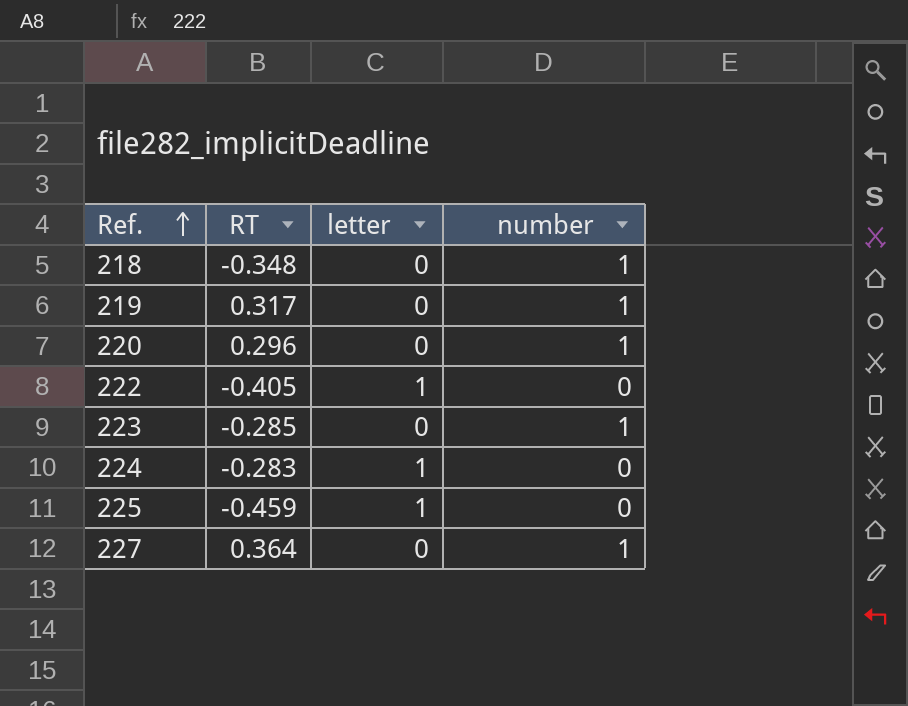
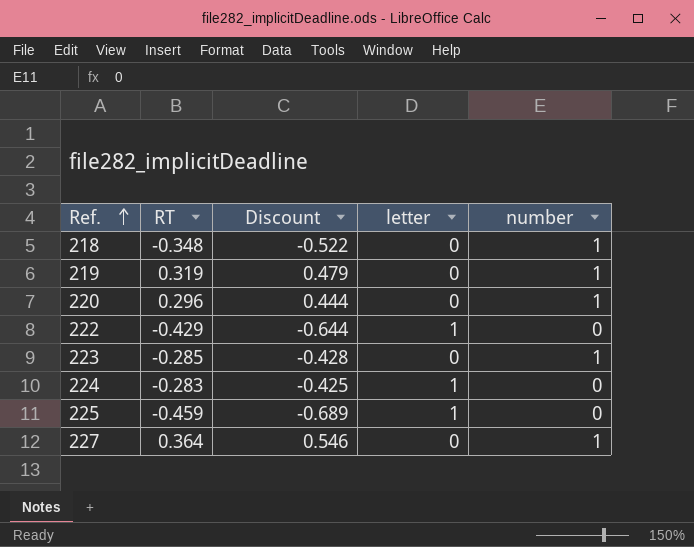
column Discount | formula: none -> [RT] * 1.5
219 | RT: 0.317 -> 0.319
222 | RT: -0.405 -> -0.429

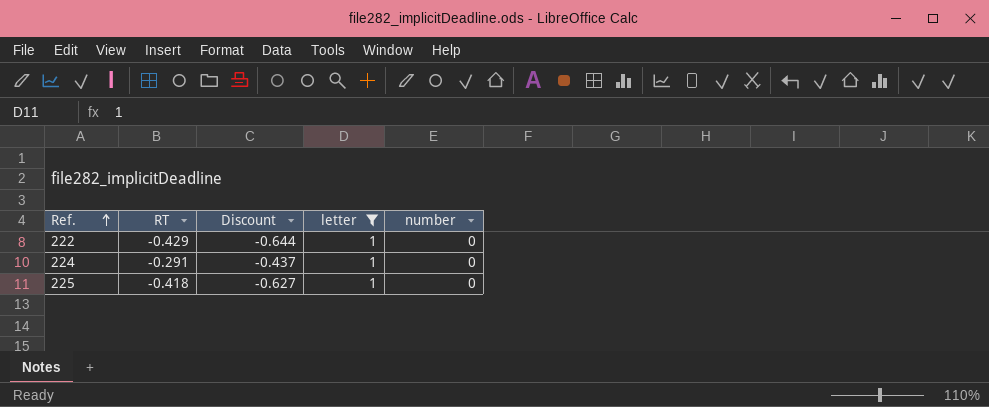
filter: none -> letter = 1
224 | RT: -0.283 -> -0.291
224 | Discount: -0.425 -> -0.437
225 | RT: -0.459 -> -0.418
225 | Discount: -0.689 -> -0.627

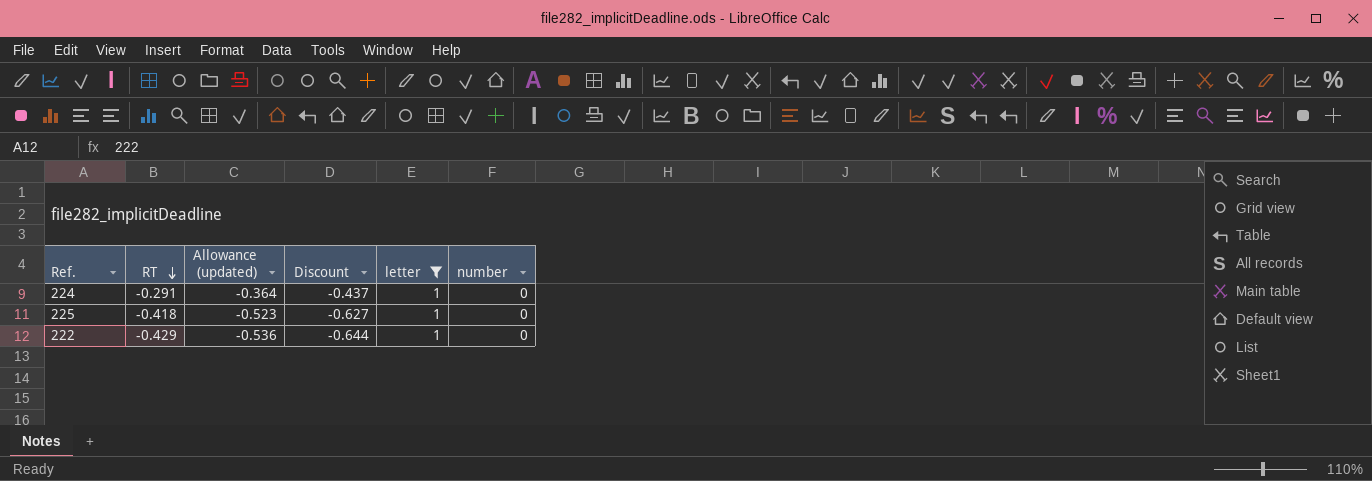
row order: Ref. ascending -> RT descending
column Allowance (updated) | formula: none -> [RT] * 1.25

